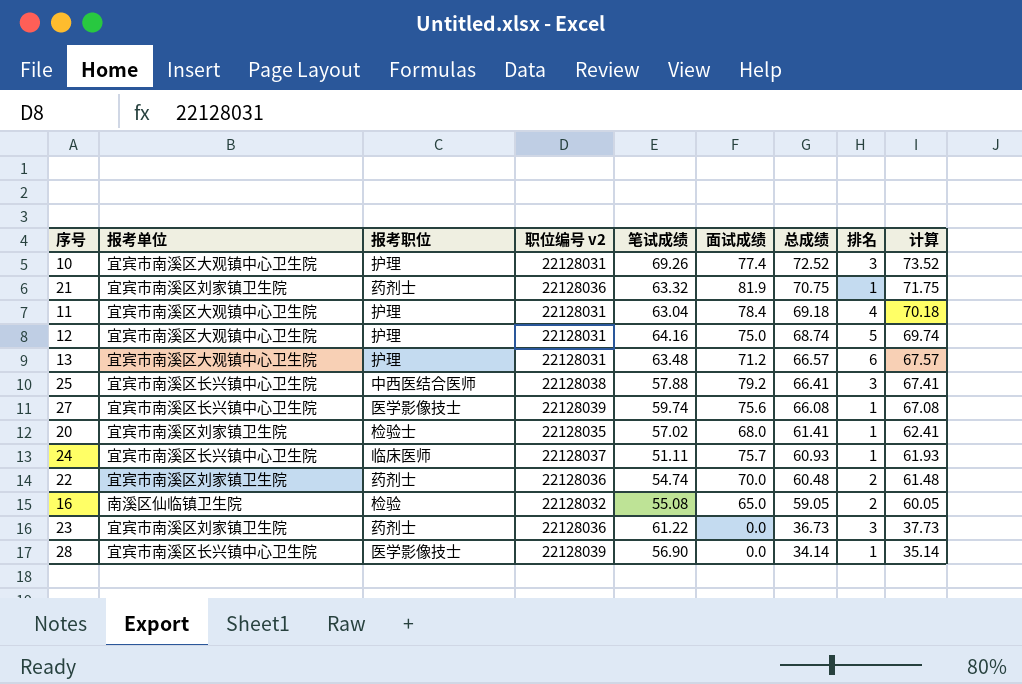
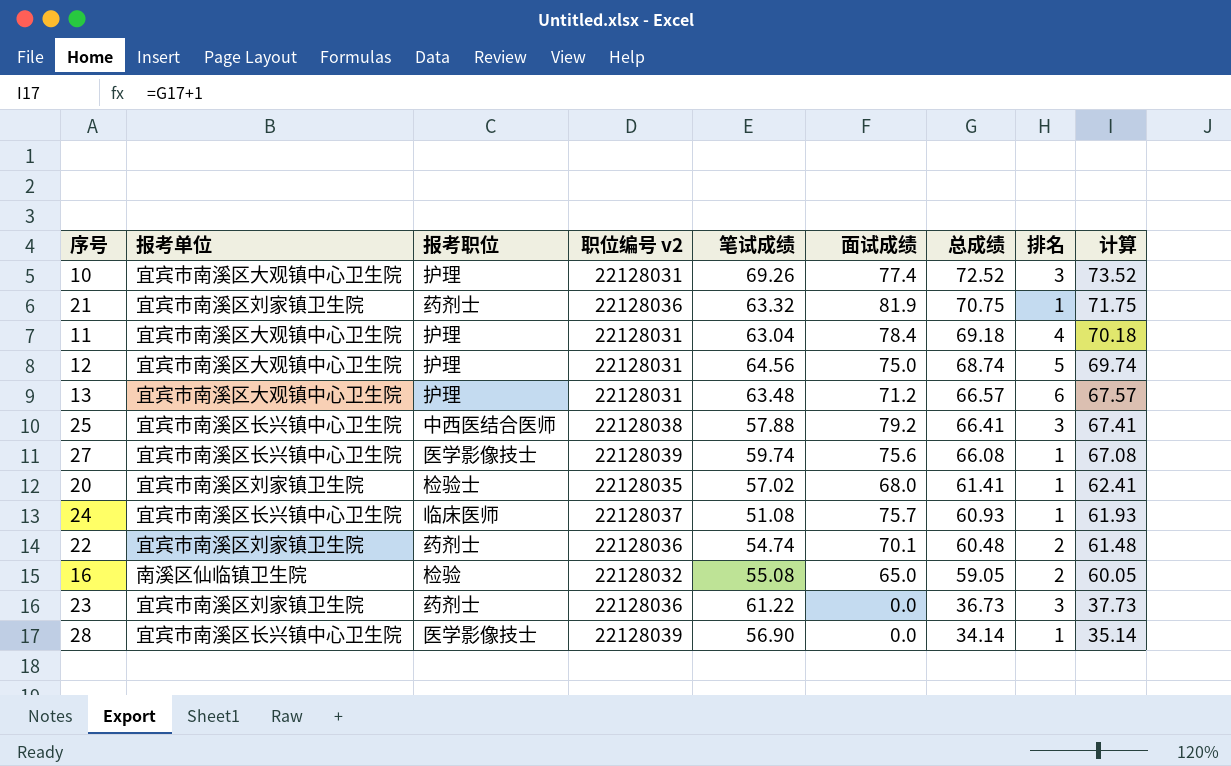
12 | 笔试成绩: 64.16 -> 64.56
24 | 笔试成绩: 51.11 -> 51.08
22 | 面试成绩: 70.0 -> 70.1

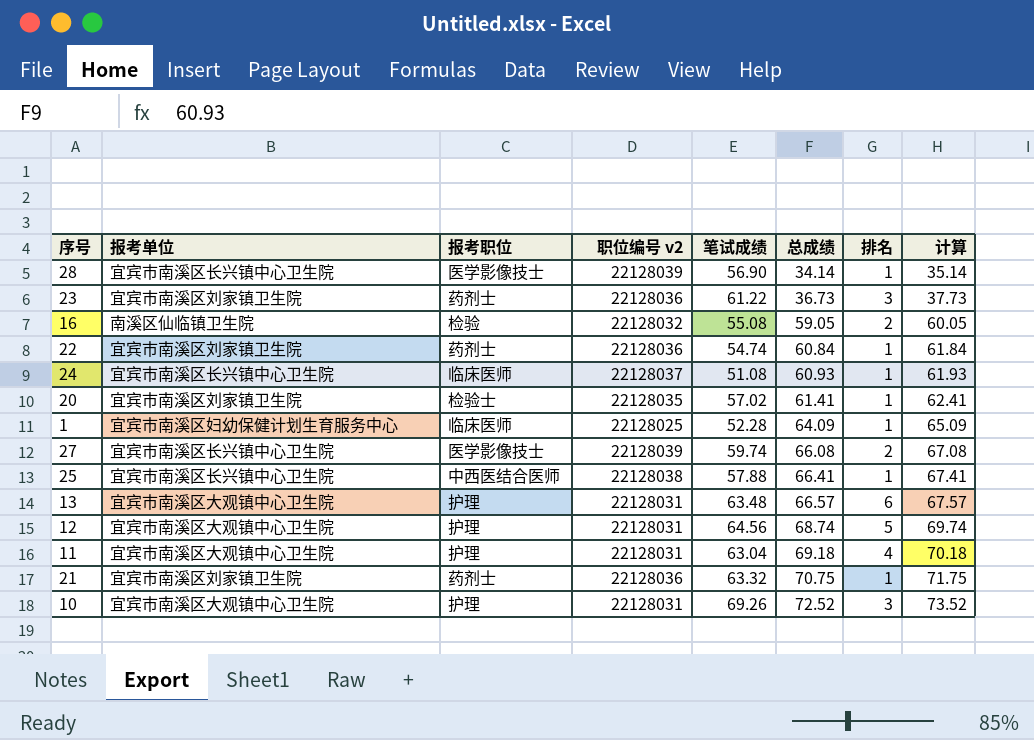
row order: 总成绩 descending -> 总成绩 ascending
column 面试成绩 | position: 6 -> none
22 | 总成绩: 60.48 -> 60.84
22 | 排名: 2 -> 1
22 | 计算: 61.48 -> 61.84
row 1: none -> 宜宾市南溪区妇幼保健计划生育服务中心 | 临床医师 | 22128025 | 52.28 | 64.09 | 1 | 65.09
27 | 排名: 1 -> 2
25 | 排名: 3 -> 1

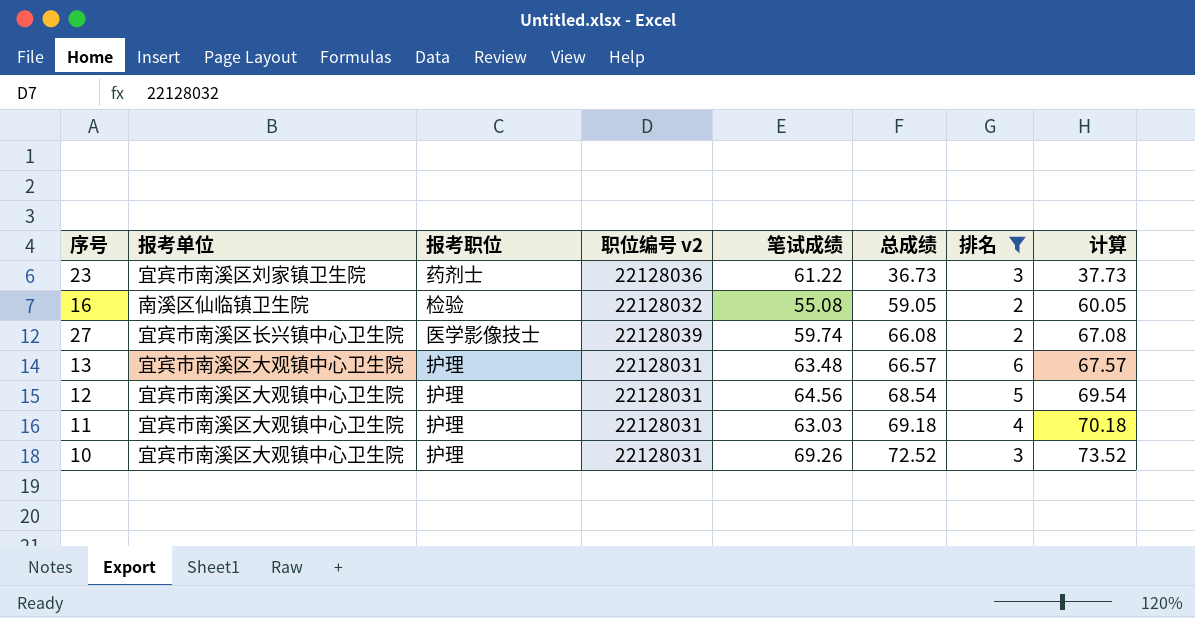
filter: none -> 排名 != 1
12 | 总成绩: 68.74 -> 68.54
12 | 计算: 69.74 -> 69.54
11 | 笔试成绩: 63.04 -> 63.03

